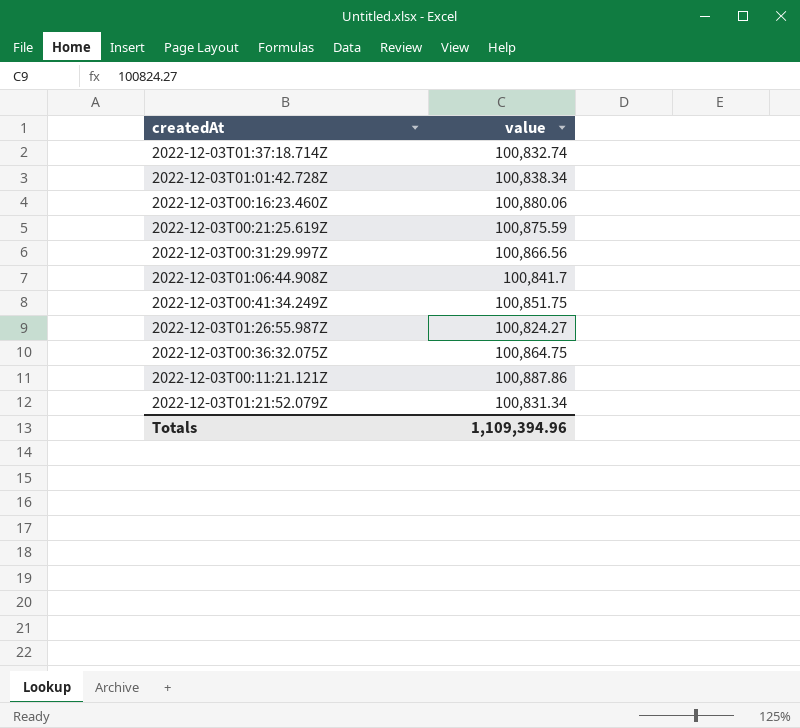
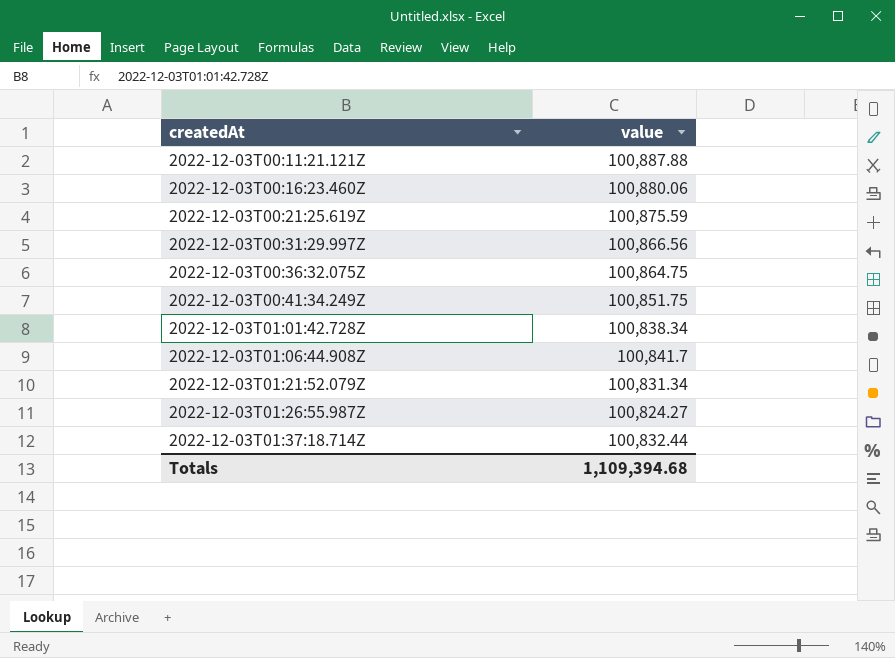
row order: none -> createdAt ascending
2022-12-03T00:11:21.121Z | value: 100,887.86 -> 100,887.88
2022-12-03T01:37:18.714Z | value: 100,832.74 -> 100,832.44
Totals | value: 1,109,394.96 -> 1,109,394.68

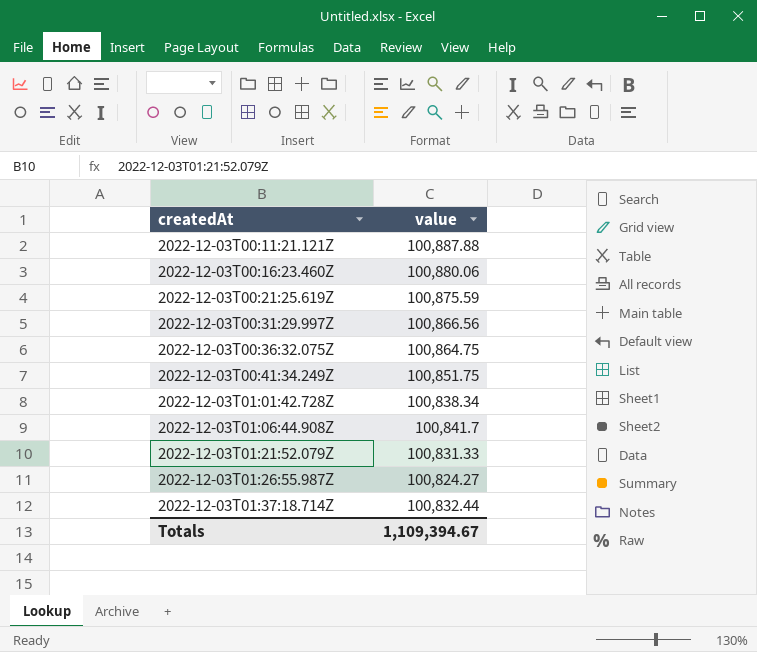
2022-12-03T01:21:52.079Z | value: 100,831.34 -> 100,831.33
Totals | value: 1,109,394.68 -> 1,109,394.67

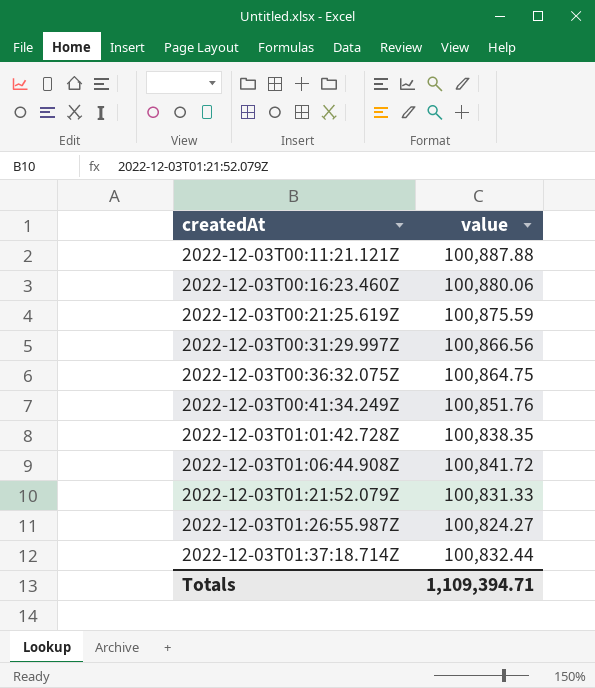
2022-12-03T00:41:34.249Z | value: 100,851.75 -> 100,851.76
2022-12-03T01:01:42.728Z | value: 100,838.34 -> 100,838.35
2022-12-03T01:06:44.908Z | value: 100,841.7 -> 100,841.72
Totals | value: 1,109,394.67 -> 1,109,394.71

